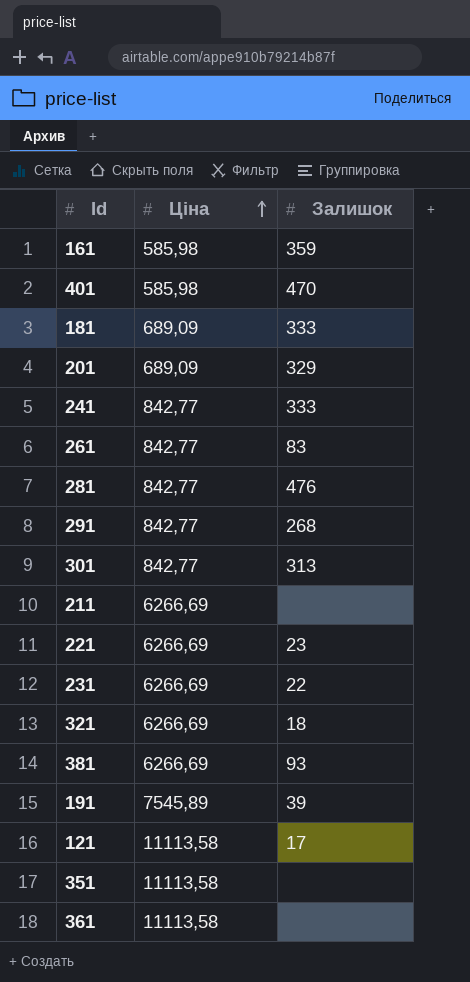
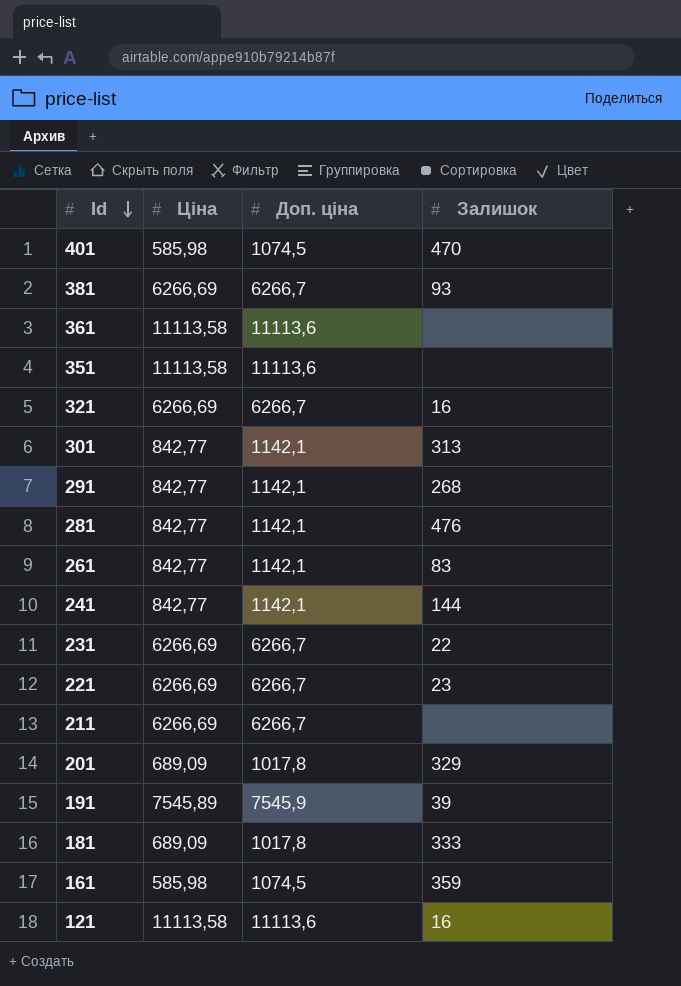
row order: Ціна ascending -> Id descending
column Доп. ціна | position: none -> 3
321 | Залишок: 18 -> 16
241 | Залишок: 333 -> 144
121 | Залишок: 17 -> 16

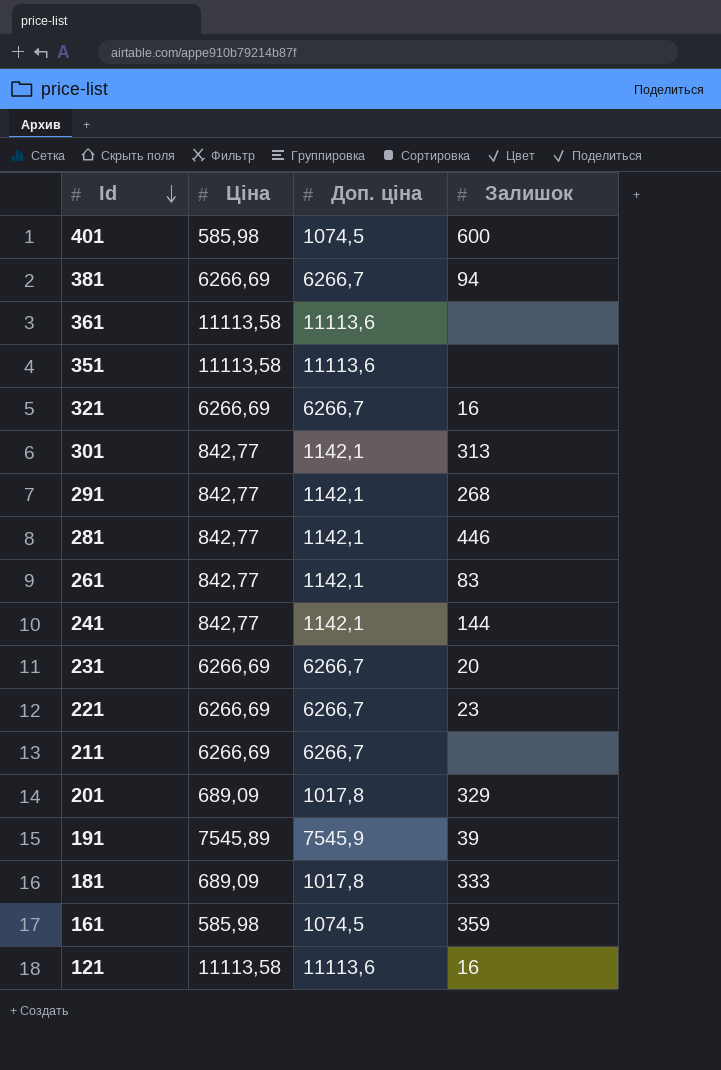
401 | Залишок: 470 -> 600
381 | Залишок: 93 -> 94
281 | Залишок: 476 -> 446
231 | Залишок: 22 -> 20

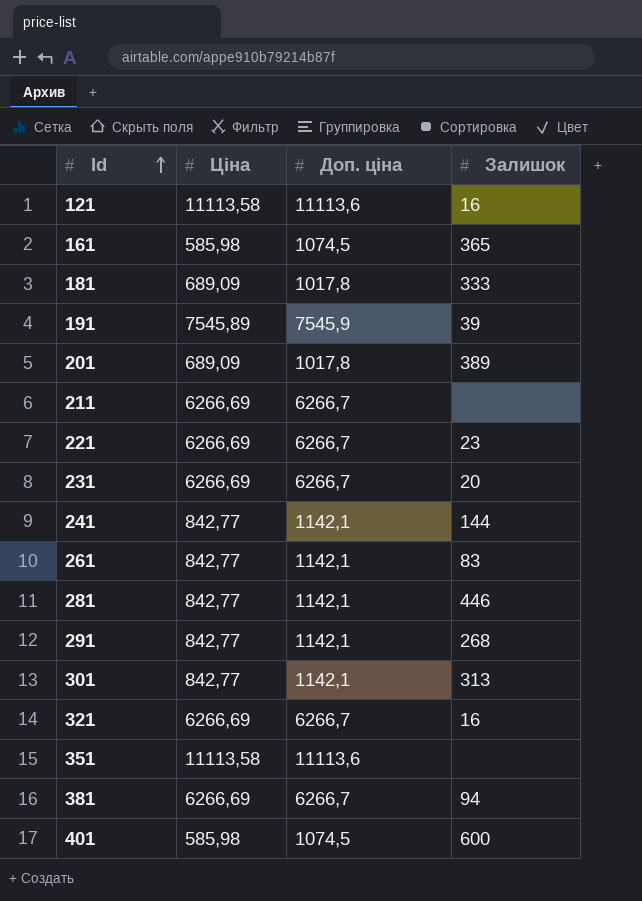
row order: Id descending -> Id ascending
row 361: 11113,58 | 11113,6 | none -> none
161 | Залишок: 359 -> 365
201 | Залишок: 329 -> 389

